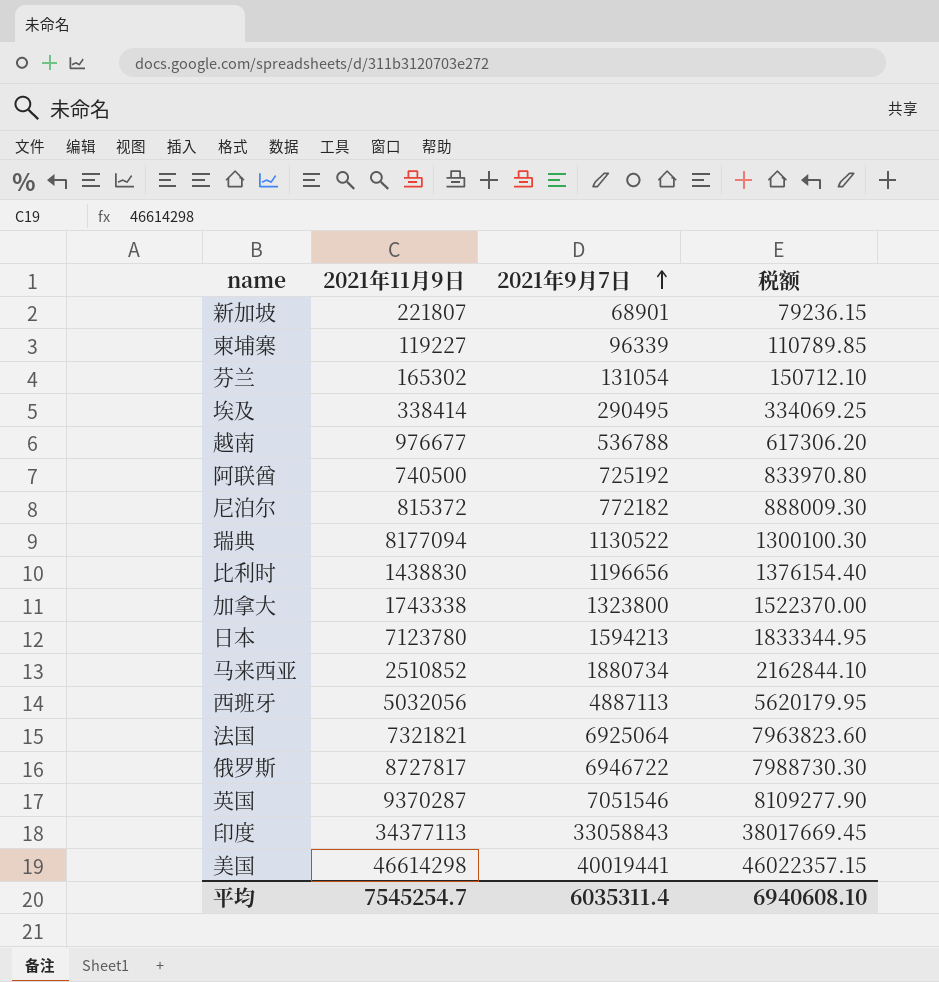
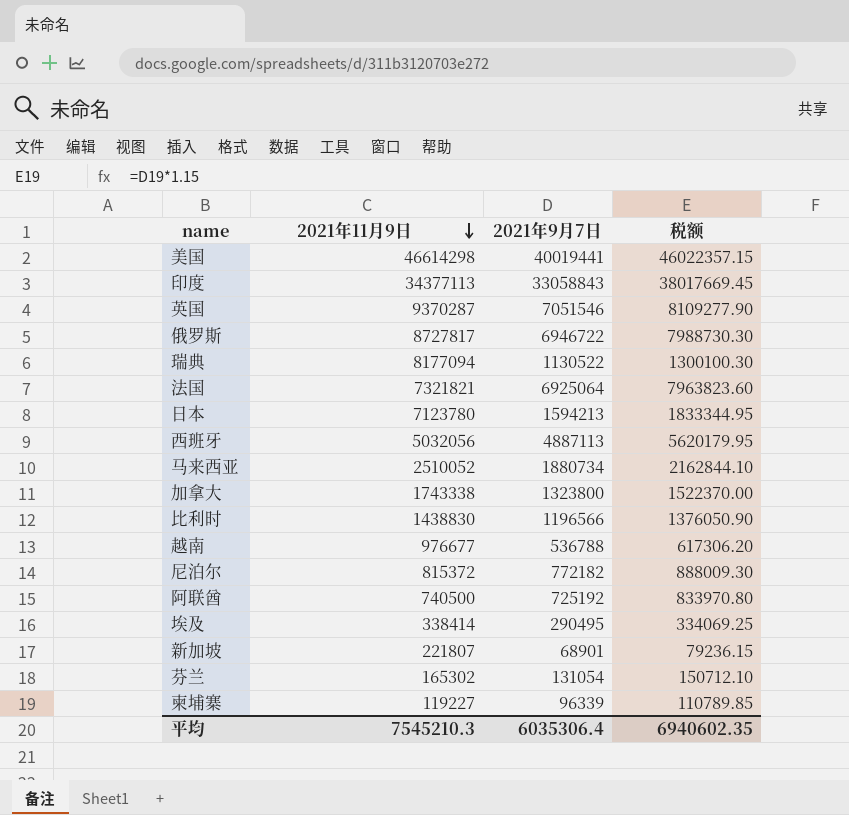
row order: 2021年9月7日 ascending -> 2021年11月9日 descending
马来西亚 | 2021年11月9日: 2510852 -> 2510052
比利时 | 2021年9月7日: 1196656 -> 1196566
比利时 | 税额: 1376154.40 -> 1376050.90
平均 | 2021年11月9日: 7545254.7 -> 7545210.3
平均 | 2021年9月7日: 6035311.4 -> 6035306.4
平均 | 税额: 6940608.10 -> 6940602.35

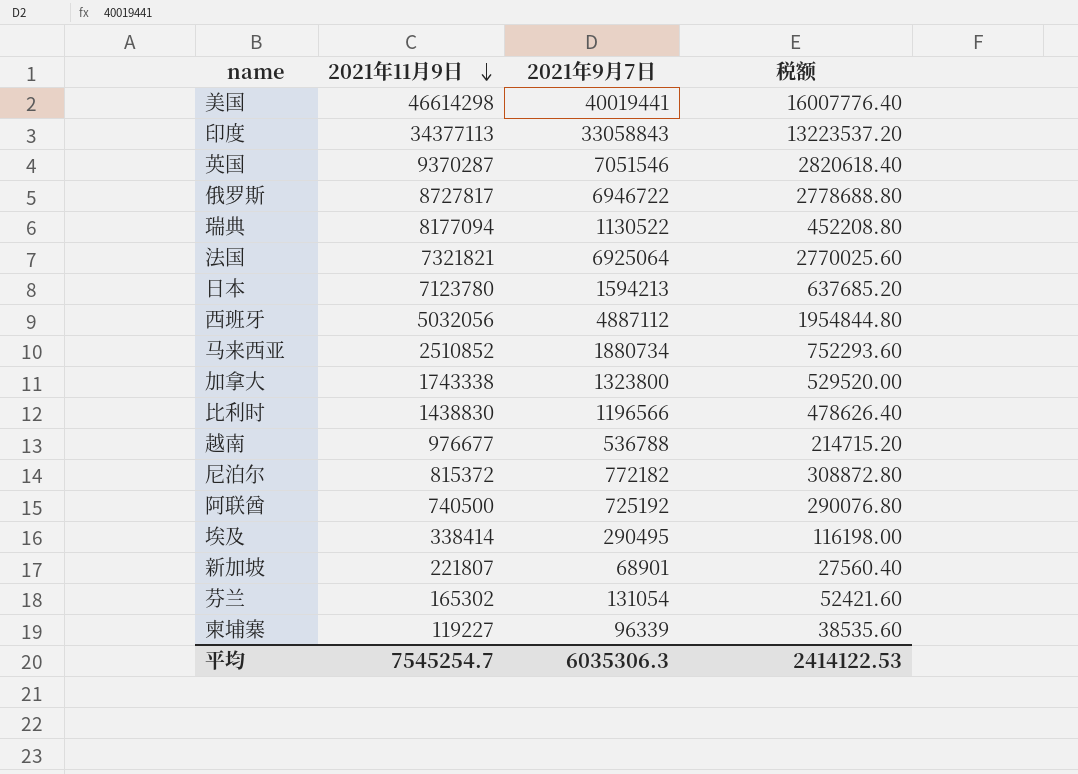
column 税额 | formula: [2021年9月7日] * 1.15 -> [2021年9月7日] * 0.4
西班牙 | 2021年9月7日: 4887113 -> 4887112
马来西亚 | 2021年11月9日: 2510052 -> 2510852
平均 | 2021年11月9日: 7545210.3 -> 7545254.7
平均 | 2021年9月7日: 6035306.4 -> 6035306.3
平均 | 税额: 6940602.35 -> 2414122.53

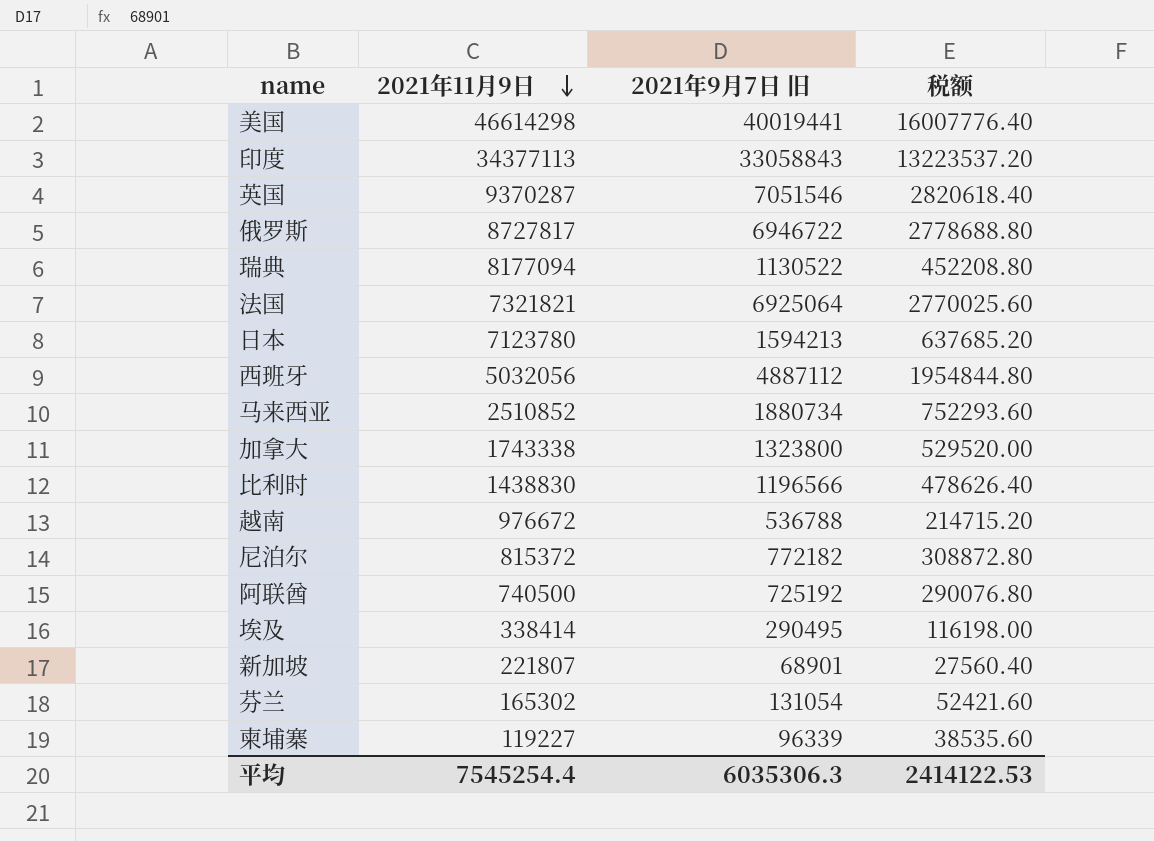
column name: 2021年9月7日 -> 2021年9月7日 旧
越南 | 2021年11月9日: 976677 -> 976672
平均 | 2021年11月9日: 7545254.7 -> 7545254.4

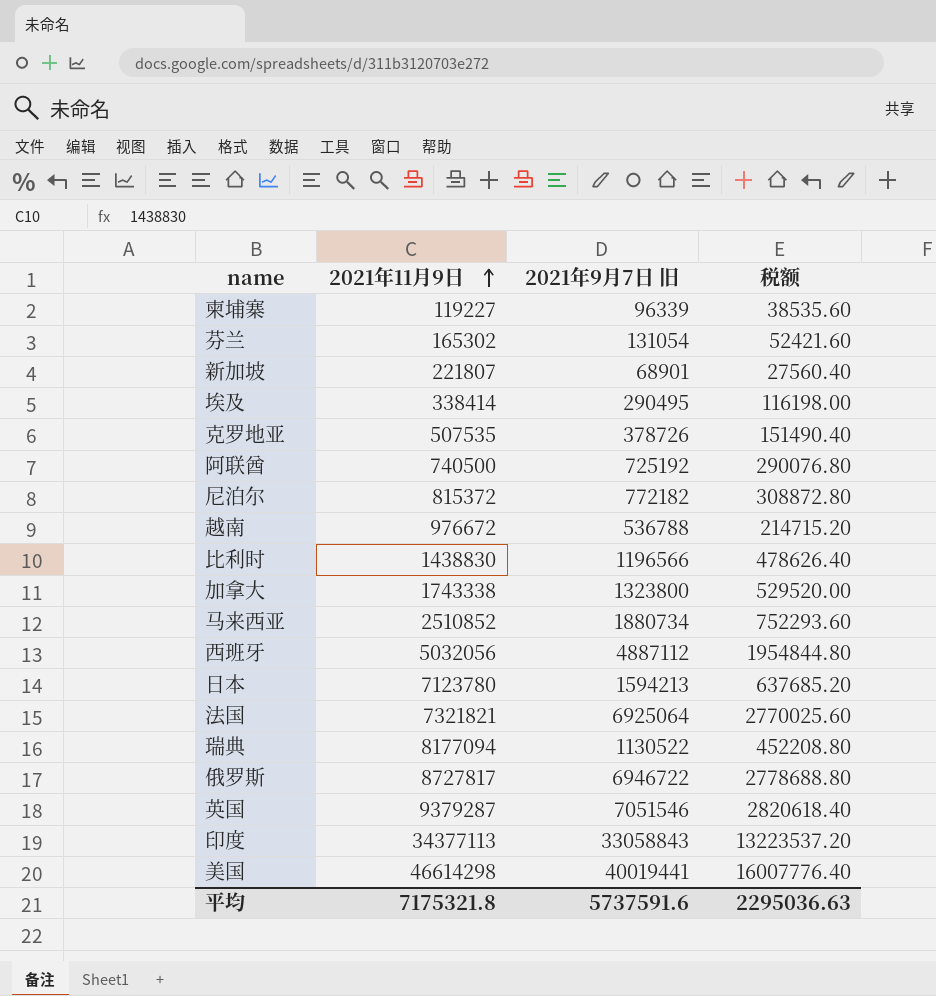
row order: 2021年11月9日 descending -> 2021年11月9日 ascending
row 克罗地亚: none -> 507535 | 378726 | 151490.40
英国 | 2021年11月9日: 9370287 -> 9379287
平均 | 2021年11月9日: 7545254.4 -> 7175321.8
平均 | 2021年9月7日 旧: 6035306.3 -> 5737591.6
平均 | 税额: 2414122.53 -> 2295036.63

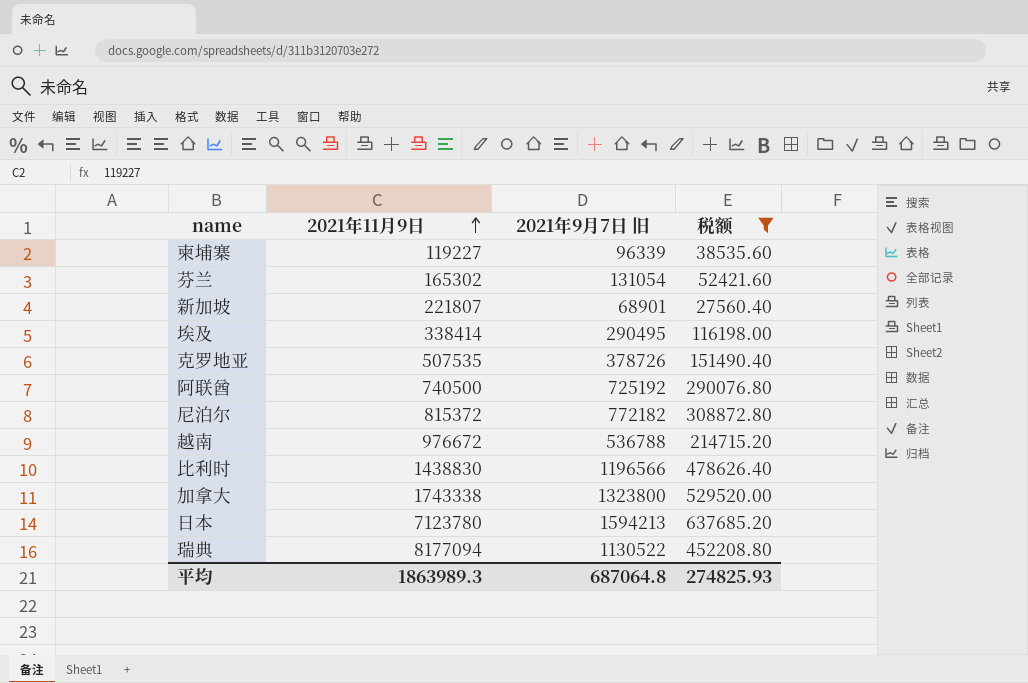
filter: none -> 税额 <= 637685.20
平均 | 2021年11月9日: 7175321.8 -> 1863989.3
平均 | 2021年9月7日 旧: 5737591.6 -> 687064.8
平均 | 税额: 2295036.63 -> 274825.93

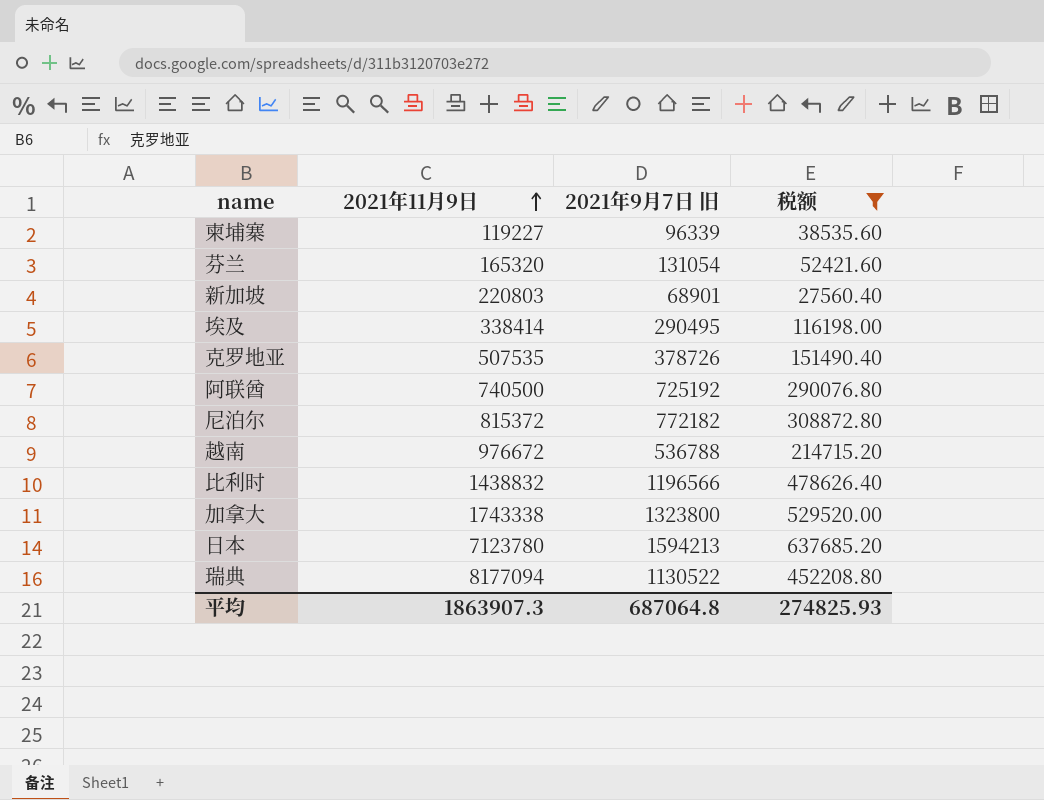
芬兰 | 2021年11月9日: 165302 -> 165320
新加坡 | 2021年11月9日: 221807 -> 220803
比利时 | 2021年11月9日: 1438830 -> 1438832
平均 | 2021年11月9日: 1863989.3 -> 1863907.3

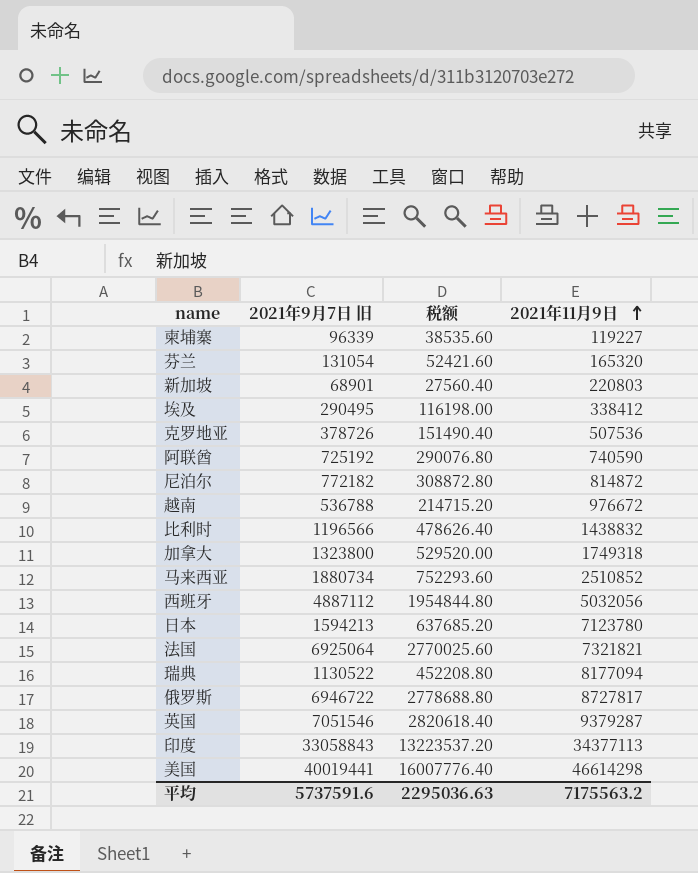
filter: 税额 <= 637685.20 -> none
column 2021年11月9日 | position: 2 -> 4
埃及 | 2021年11月9日: 338414 -> 338412
克罗地亚 | 2021年11月9日: 507535 -> 507536
阿联酋 | 2021年11月9日: 740500 -> 740590
尼泊尔 | 2021年11月9日: 815372 -> 814872
加拿大 | 2021年11月9日: 1743338 -> 1749318
平均 | 2021年9月7日 旧: 687064.8 -> 5737591.6
平均 | 税额: 274825.93 -> 2295036.63
平均 | 2021年11月9日: 1863907.3 -> 7175563.2

